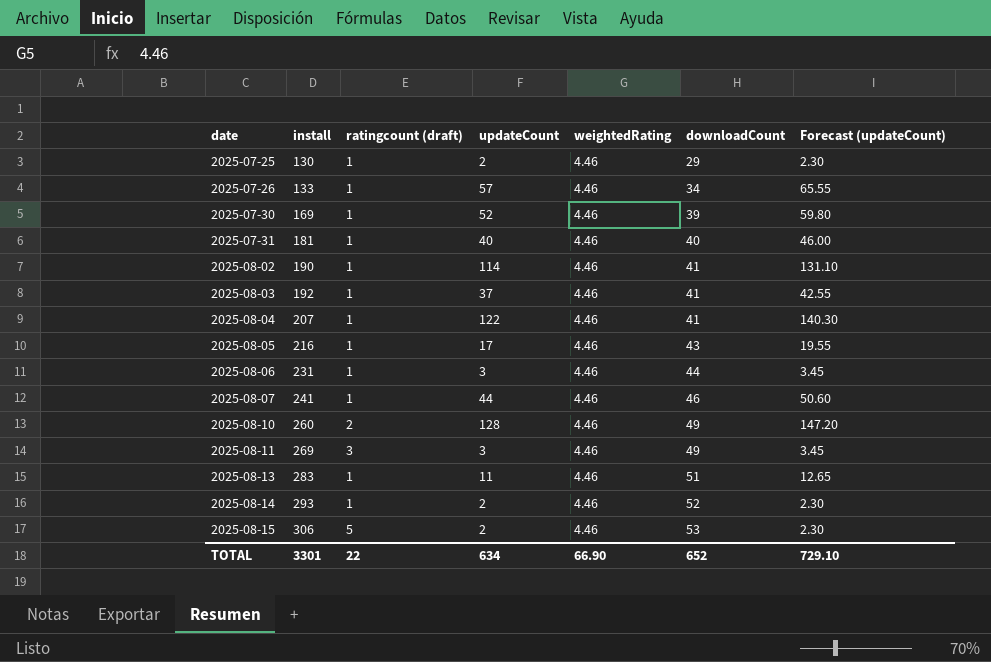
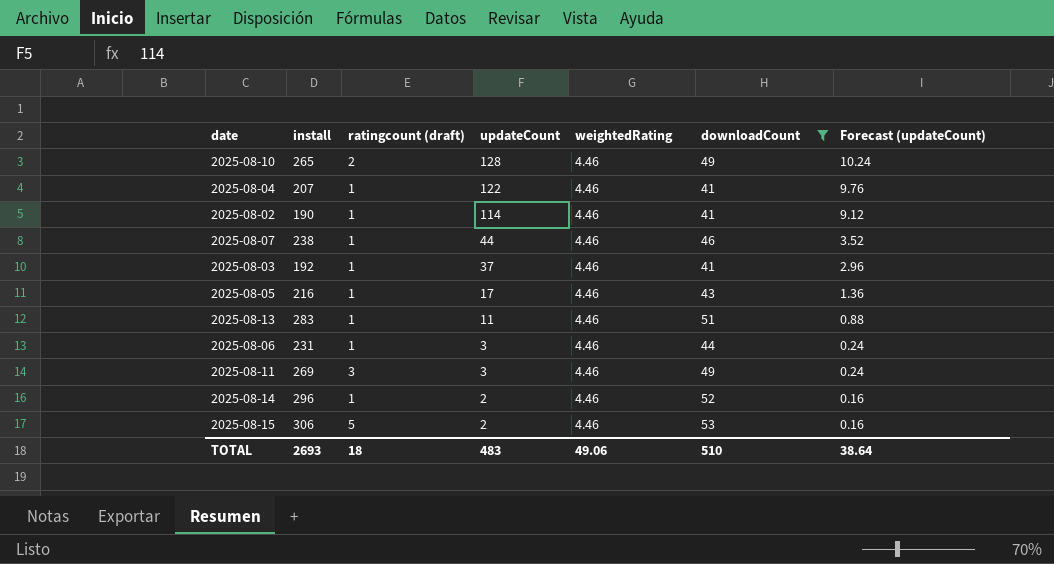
filter: none -> downloadCount >= 41
row order: date ascending -> updateCount descending
column Forecast (updateCount) | formula: [updateCount] * 1.15 -> [updateCount] * 0.08
2025-08-10 | install: 260 -> 265
2025-08-07 | install: 241 -> 238
2025-08-14 | install: 293 -> 296
TOTAL | install: 3301 -> 2693
TOTAL | ratingcount (draft): 22 -> 18
TOTAL | updateCount: 634 -> 483
TOTAL | weightedRating: 66.90 -> 49.06
TOTAL | downloadCount: 652 -> 510
TOTAL | Forecast (updateCount): 729.10 -> 38.64

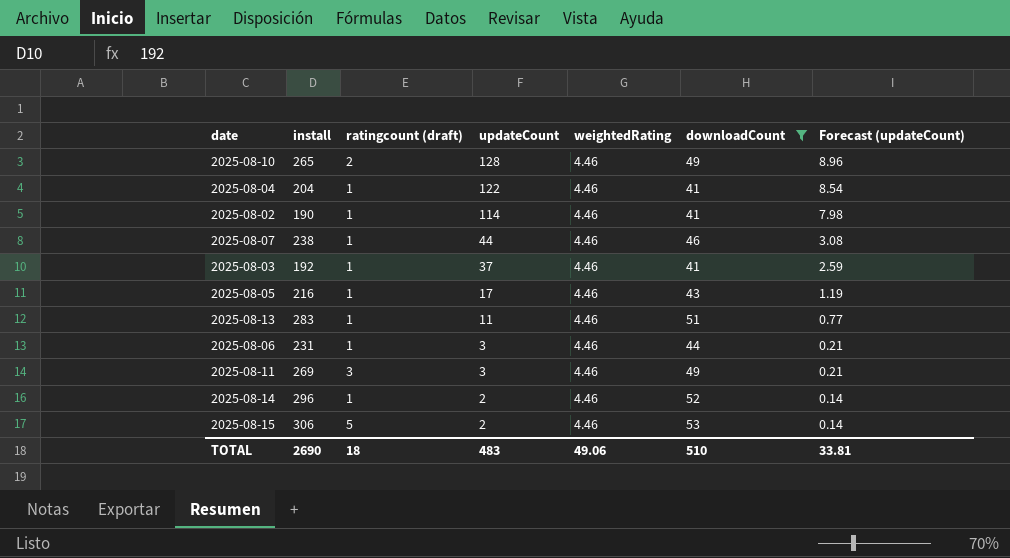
column Forecast (updateCount) | formula: [updateCount] * 0.08 -> [updateCount] * 0.07
2025-08-04 | install: 207 -> 204
TOTAL | install: 2693 -> 2690
TOTAL | Forecast (updateCount): 38.64 -> 33.81

